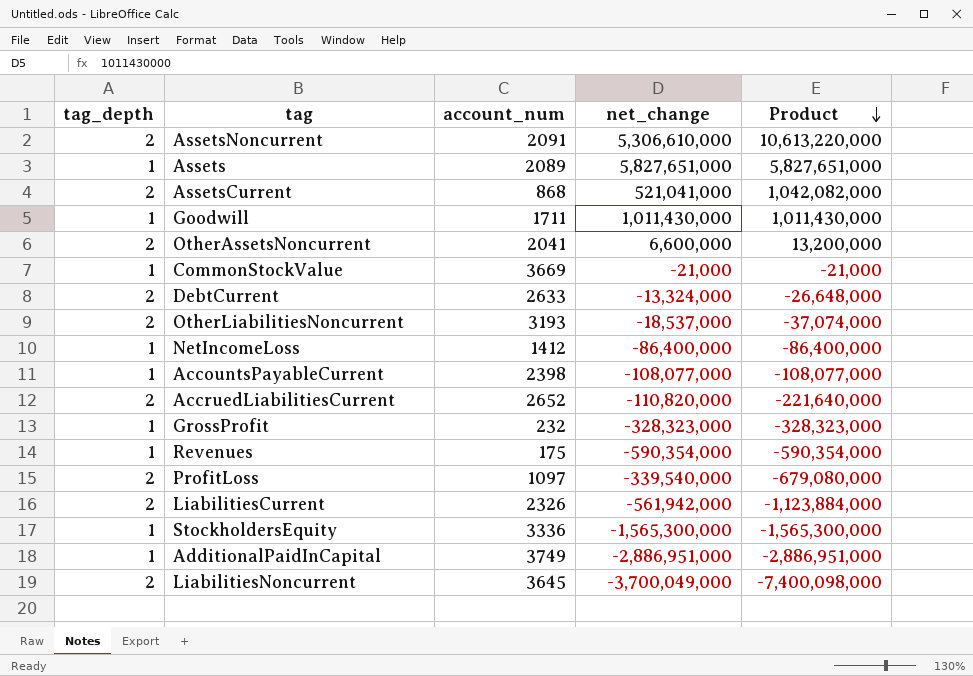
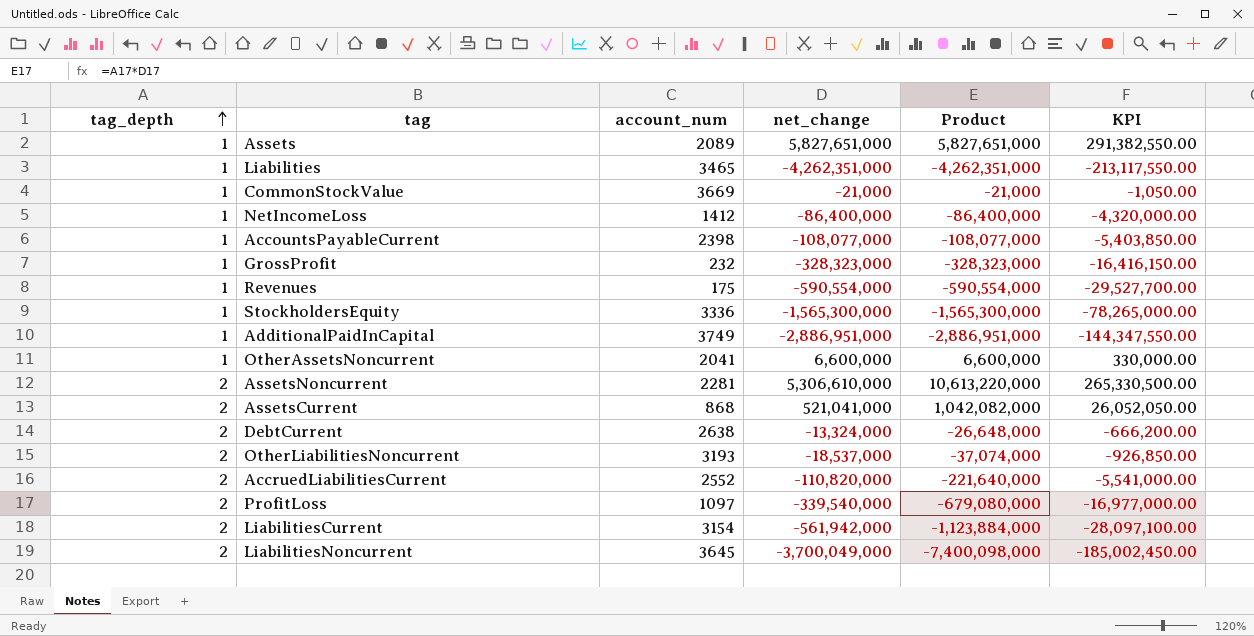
row order: Product descending -> tag_depth ascending
column KPI | formula: none -> [net_change] * 0.05
row Goodwill: 1 | 1711 | 1,011,430,000 | 1,011,430,000 -> none
row Liabilities: none -> 1 | 3465 | -4,262,351,000 | -4,262,351,000 | -213,117,550.00
Revenues | net_change: -590,354,000 -> -590,554,000
Revenues | Product: -590,354,000 -> -590,554,000
OtherAssetsNoncurrent | tag_depth: 2 -> 1
OtherAssetsNoncurrent | Product: 13,200,000 -> 6,600,000
AssetsNoncurrent | account_num: 2091 -> 2281
DebtCurrent | account_num: 2633 -> 2638
AccruedLiabilitiesCurrent | account_num: 2652 -> 2552
LiabilitiesCurrent | account_num: 2326 -> 3154

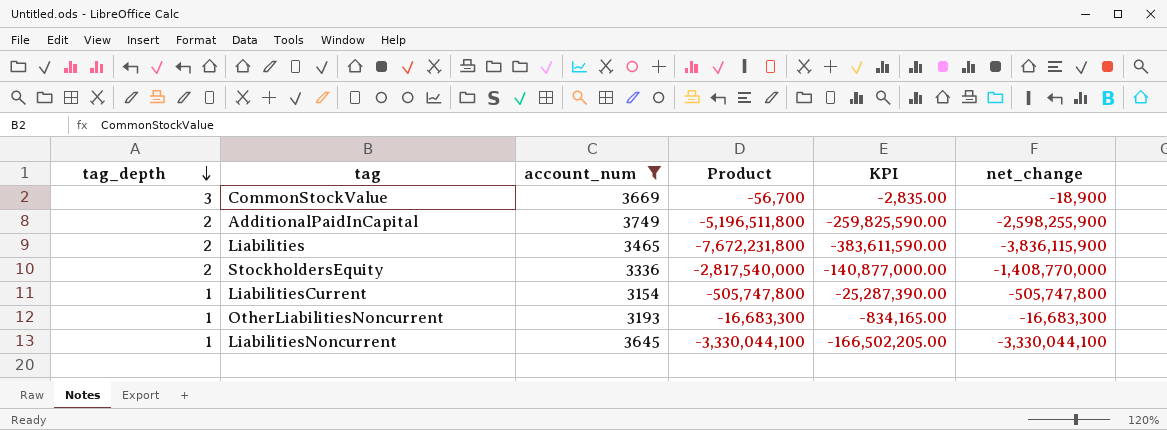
filter: none -> account_num >= 3154
row order: tag_depth ascending -> tag_depth descending
column KPI | formula: [net_change] * 0.05 -> [Product] * 0.05
column net_change | position: 4 -> 6
CommonStockValue | tag_depth: 1 -> 3
CommonStockValue | Product: -21,000 -> -56,700
CommonStockValue | net_change: -21,000 -> -18,900
AdditionalPaidInCapital | tag_depth: 1 -> 2
AdditionalPaidInCapital | Product: -2,886,951,000 -> -5,196,511,800
AdditionalPaidInCapital | net_change: -2,886,951,000 -> -2,598,255,900
Liabilities | tag_depth: 1 -> 2
Liabilities | Product: -4,262,351,000 -> -7,672,231,800
Liabilities | net_change: -4,262,351,000 -> -3,836,115,900
StockholdersEquity | tag_depth: 1 -> 2
StockholdersEquity | Product: -1,565,300,000 -> -2,817,540,000
StockholdersEquity | net_change: -1,565,300,000 -> -1,408,770,000
LiabilitiesCurrent | tag_depth: 2 -> 1
LiabilitiesCurrent | Product: -1,123,884,000 -> -505,747,800
LiabilitiesCurrent | net_change: -561,942,000 -> -505,747,800
OtherLiabilitiesNoncurrent | tag_depth: 2 -> 1
OtherLiabilitiesNoncurrent | Product: -37,074,000 -> -16,683,300
OtherLiabilitiesNoncurrent | net_change: -18,537,000 -> -16,683,300
LiabilitiesNoncurrent | tag_depth: 2 -> 1
LiabilitiesNoncurrent | Product: -7,400,098,000 -> -3,330,044,100
LiabilitiesNoncurrent | net_change: -3,700,049,000 -> -3,330,044,100

